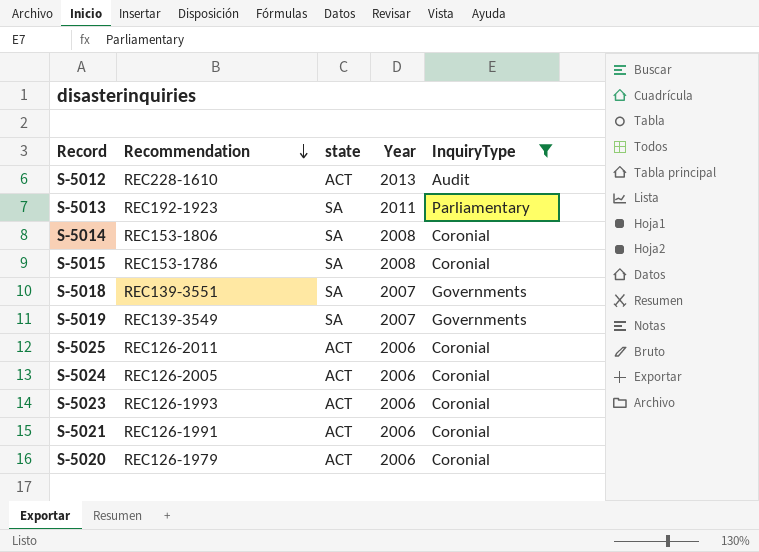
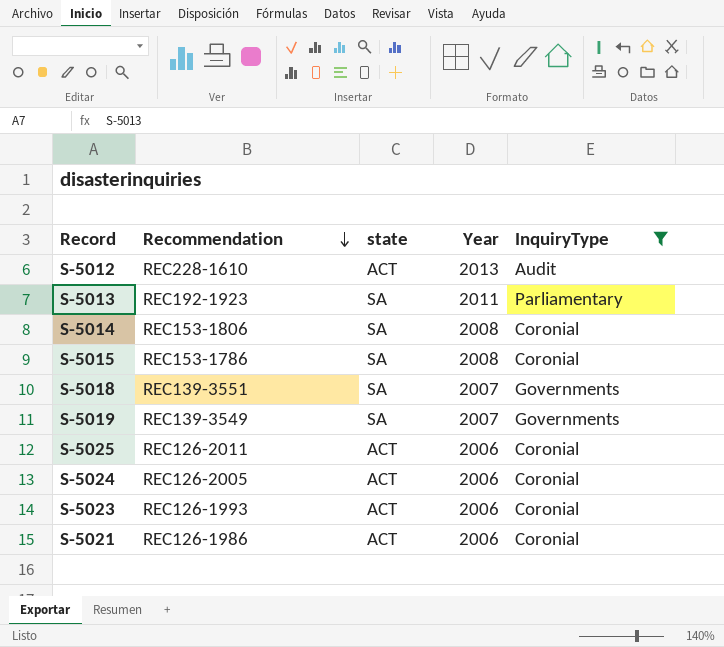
row S-5020: REC126-1979 | ACT | 2006 | Coronial -> none
S-5021 | Recommendation: REC126-1991 -> REC126-1986

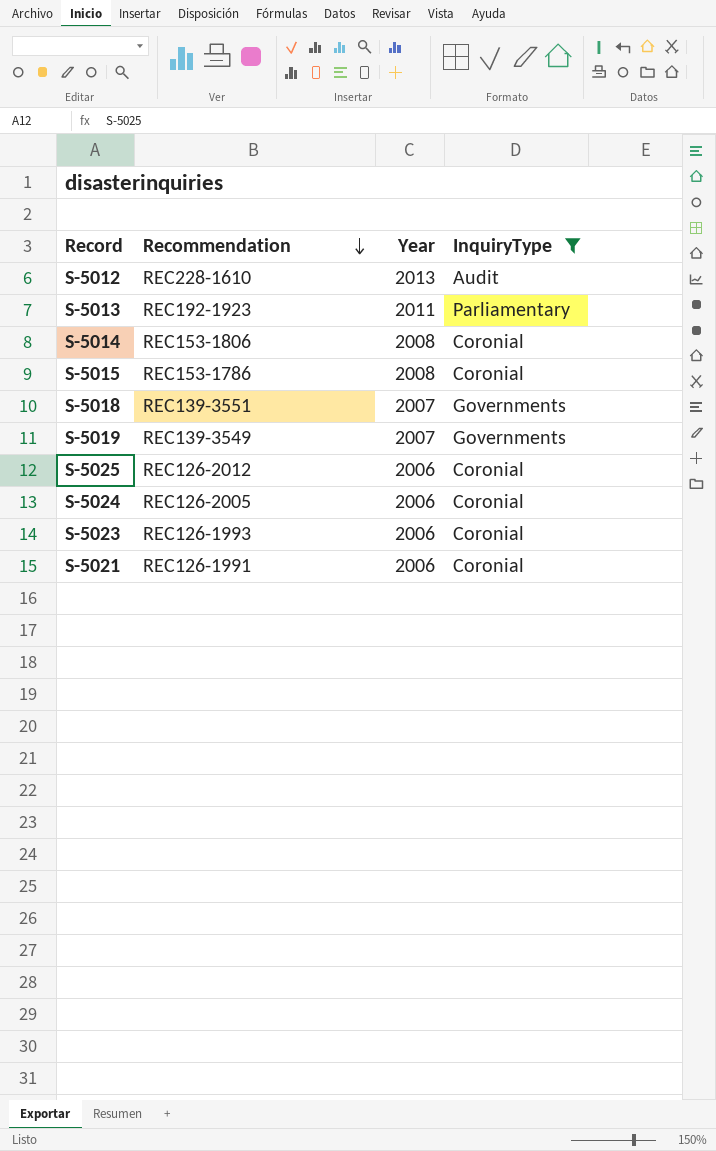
column state | position: 3 -> none
S-5025 | Recommendation: REC126-2011 -> REC126-2012
S-5021 | Recommendation: REC126-1986 -> REC126-1991

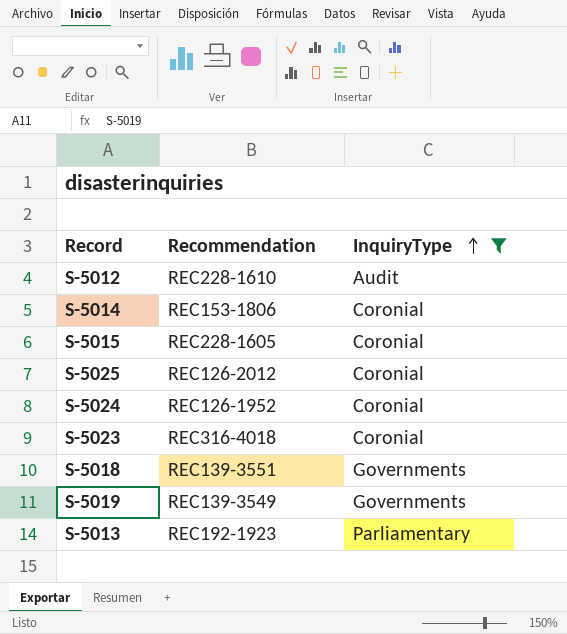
row order: Recommendation descending -> InquiryType ascending
column Year | position: 3 -> none
row S-5021: REC126-1991 | 2006 | Coronial -> none
S-5015 | Recommendation: REC153-1786 -> REC228-1605
S-5024 | Recommendation: REC126-2005 -> REC126-1952
S-5023 | Recommendation: REC126-1993 -> REC316-4018

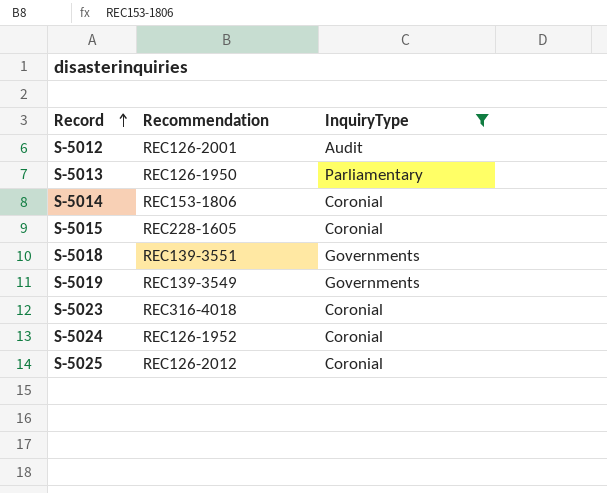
row order: InquiryType ascending -> Record ascending
S-5012 | Recommendation: REC228-1610 -> REC126-2001
S-5013 | Recommendation: REC192-1923 -> REC126-1950

